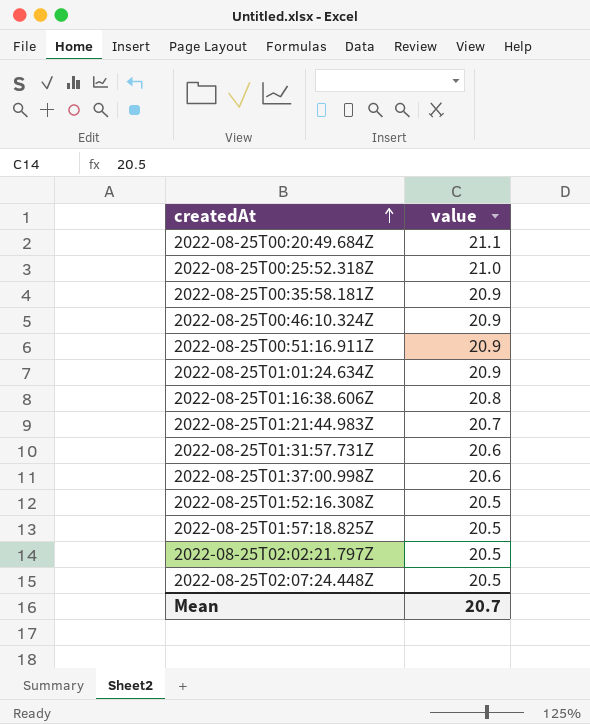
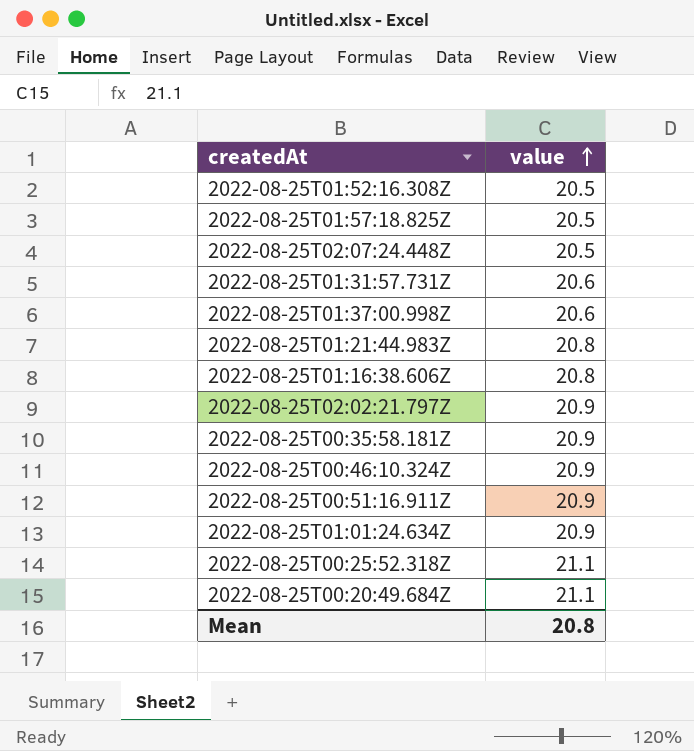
row order: createdAt ascending -> value ascending
2022-08-25T01:21:44.983Z | value: 20.7 -> 20.8
2022-08-25T02:02:21.797Z | value: 20.5 -> 20.9
2022-08-25T00:25:52.318Z | value: 21.0 -> 21.1
Mean | value: 20.7 -> 20.8

